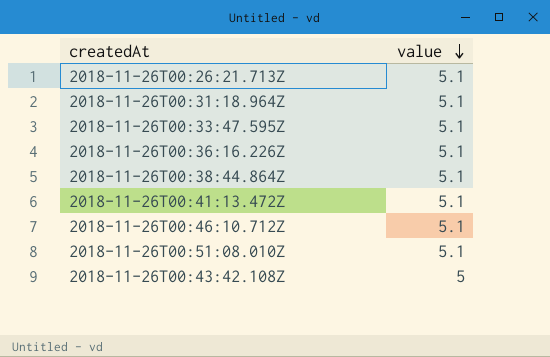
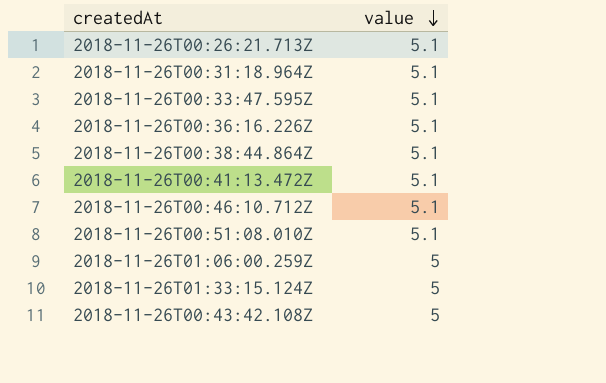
row 2018-11-26T01:06:00.259Z: none -> 5
row 2018-11-26T01:33:15.124Z: none -> 5

